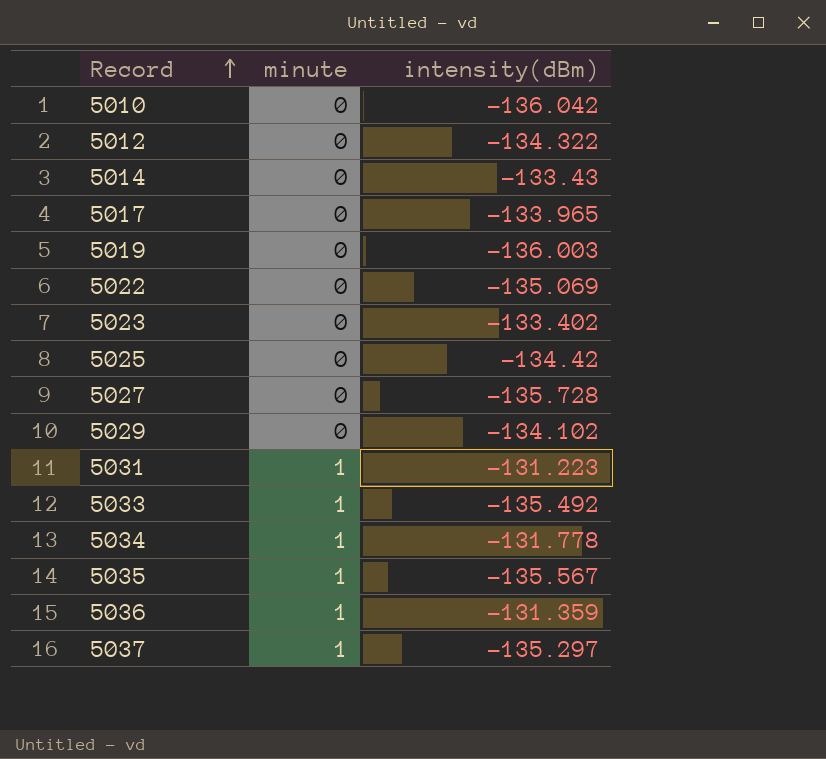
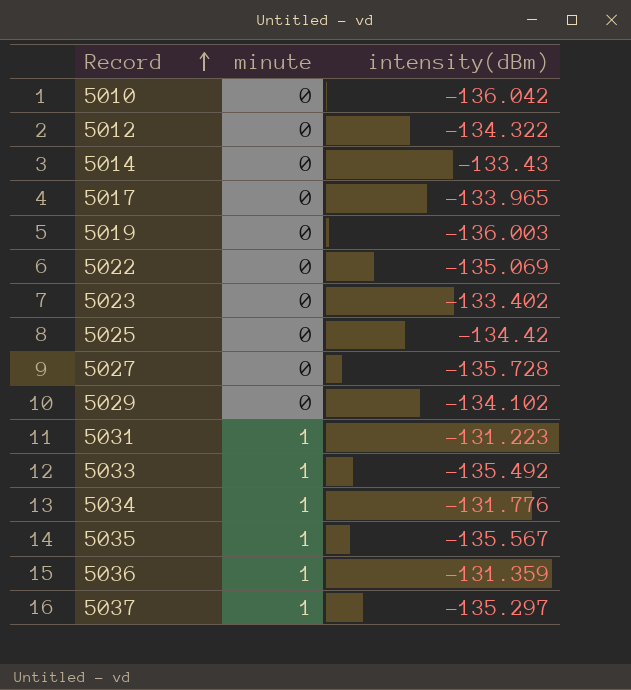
5034 | intensity(dBm): -131.778 -> -131.776

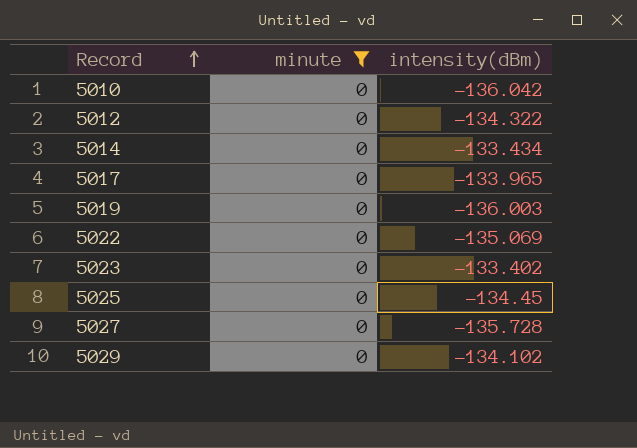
filter: none -> minute = 0
5014 | intensity(dBm): -133.43 -> -133.434
5025 | intensity(dBm): -134.42 -> -134.45

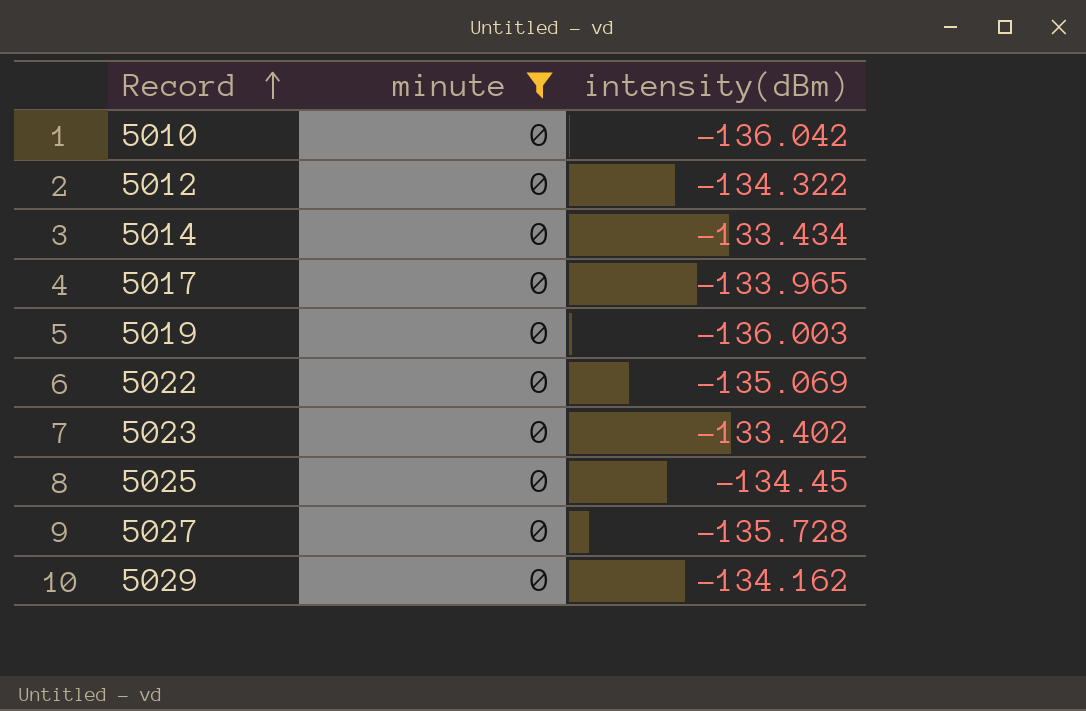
5029 | intensity(dBm): -134.102 -> -134.162

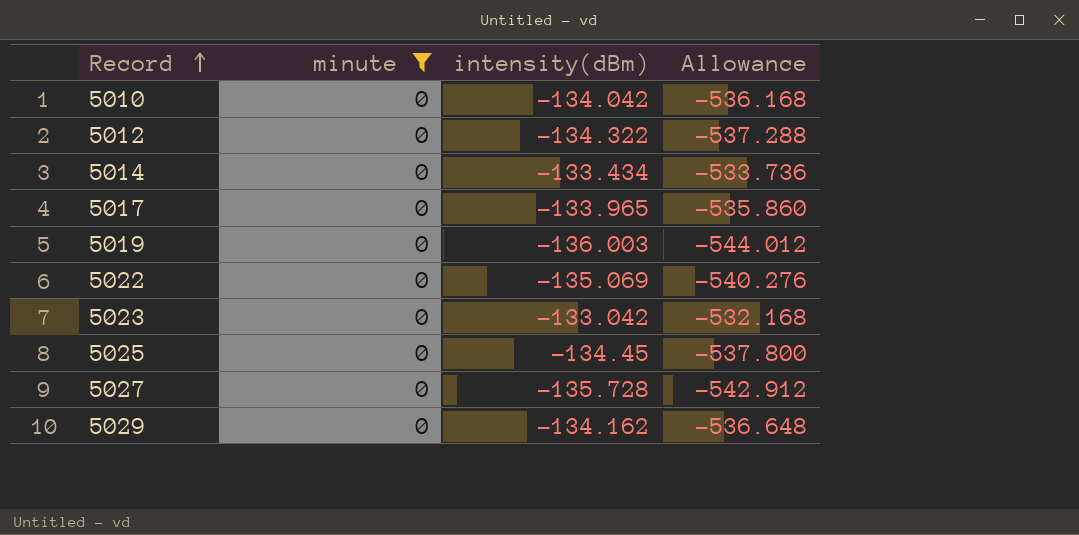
column Allowance | formula: none -> [intensity(dBm)] * 4
5010 | intensity(dBm): -136.042 -> -134.042
5023 | intensity(dBm): -133.402 -> -133.042

